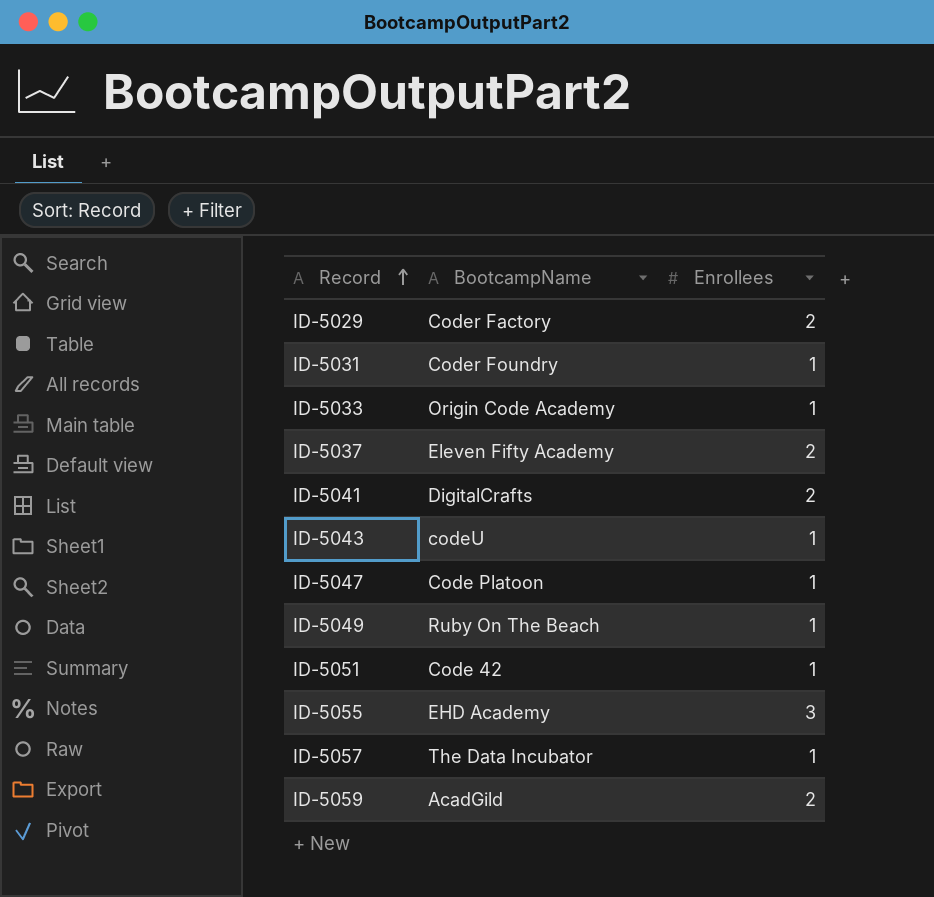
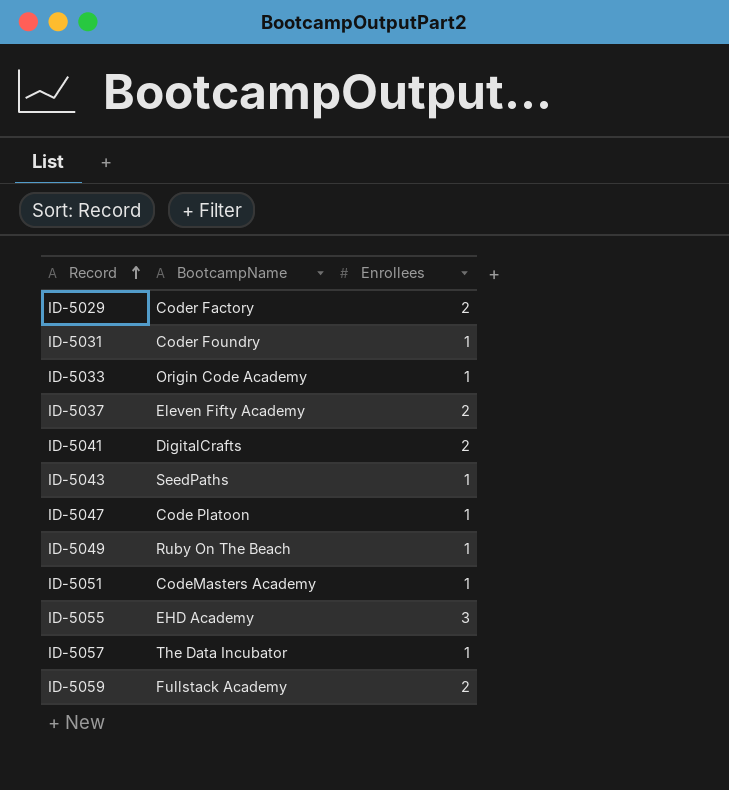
ID-5043 | BootcampName: codeU -> SeedPaths
ID-5051 | BootcampName: Code 42 -> CodeMasters Academy
ID-5059 | BootcampName: AcadGild -> Fullstack Academy

